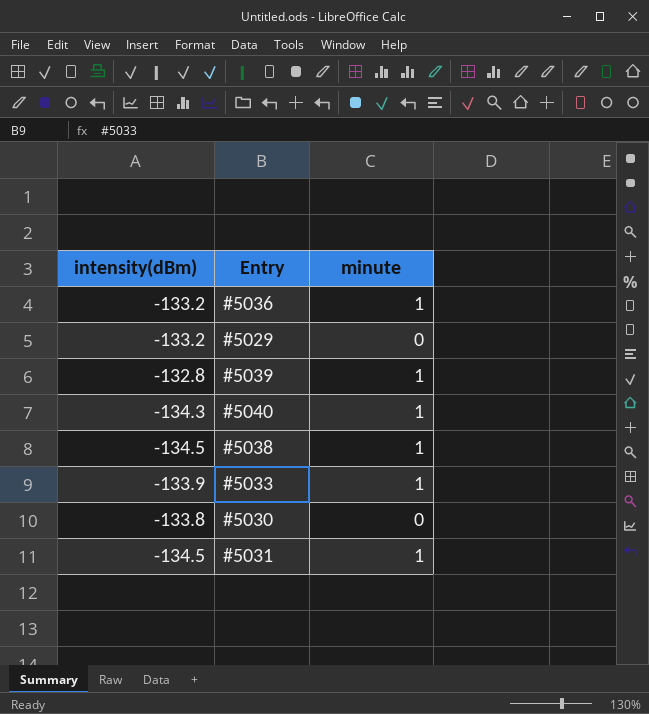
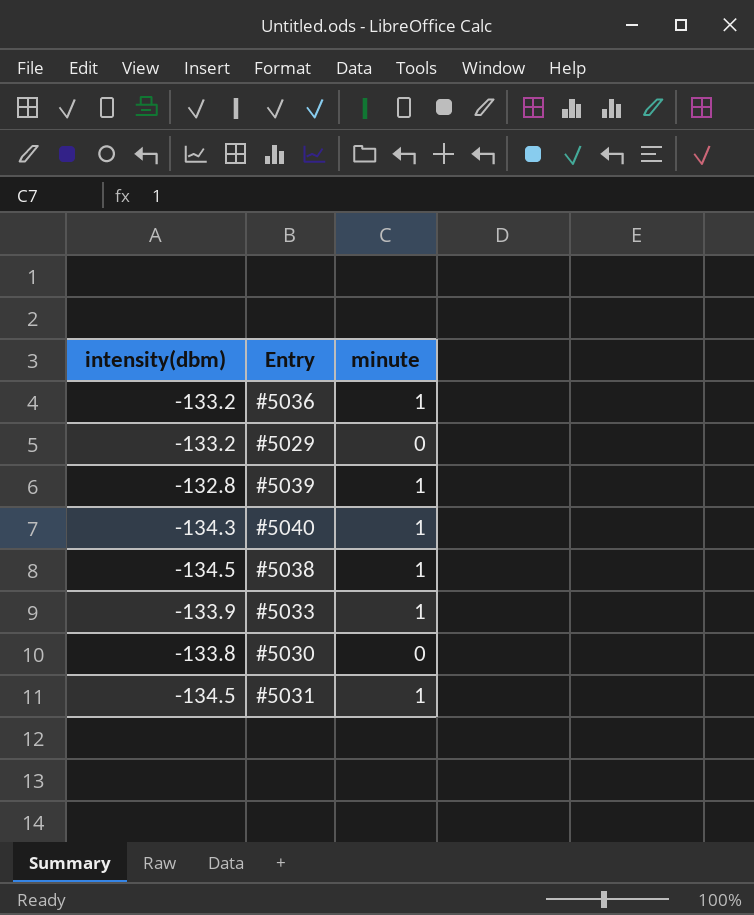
column name: intensity(dBm) -> intensity(dbm)

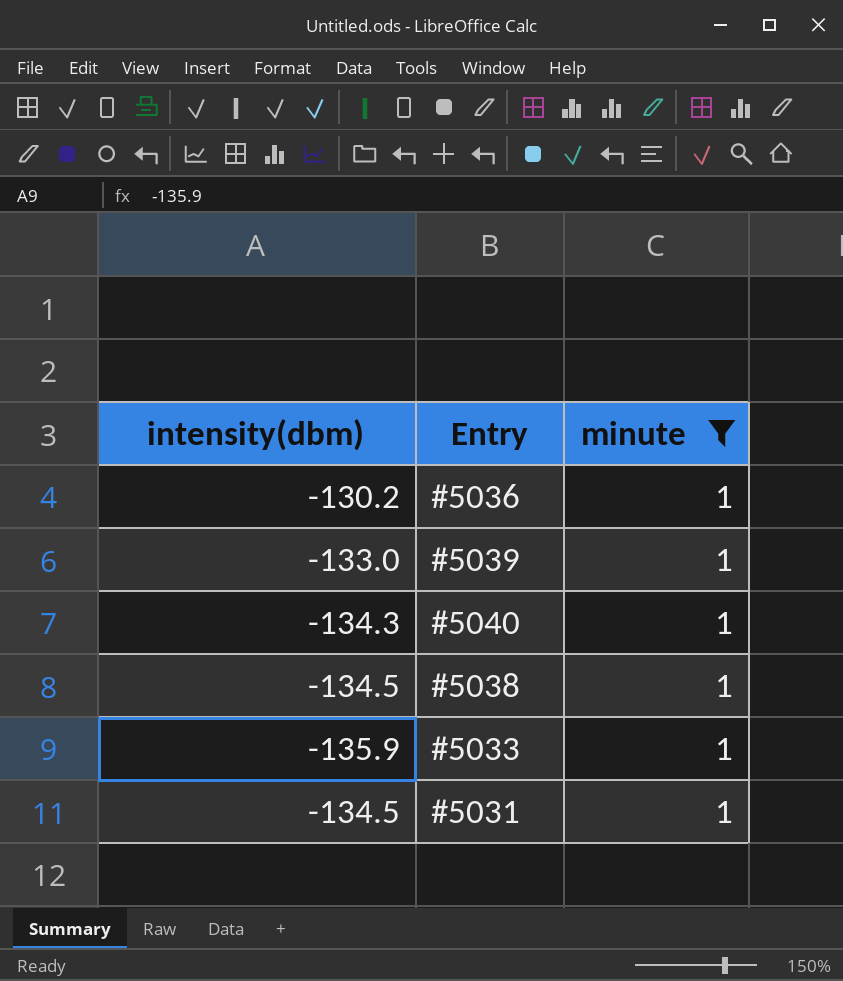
filter: none -> minute = 1
#5036 | intensity(dbm): -133.2 -> -130.2
#5039 | intensity(dbm): -132.8 -> -133.0
#5033 | intensity(dbm): -133.9 -> -135.9

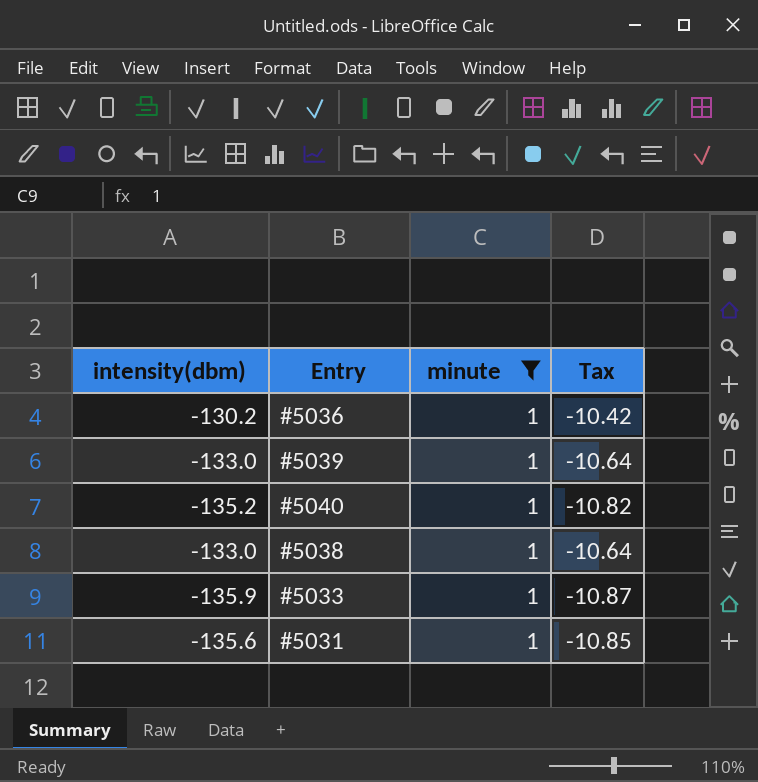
column Tax | formula: none -> [intensity(dbm)] * 0.08
#5040 | intensity(dbm): -134.3 -> -135.2
#5038 | intensity(dbm): -134.5 -> -133.0
#5031 | intensity(dbm): -134.5 -> -135.6

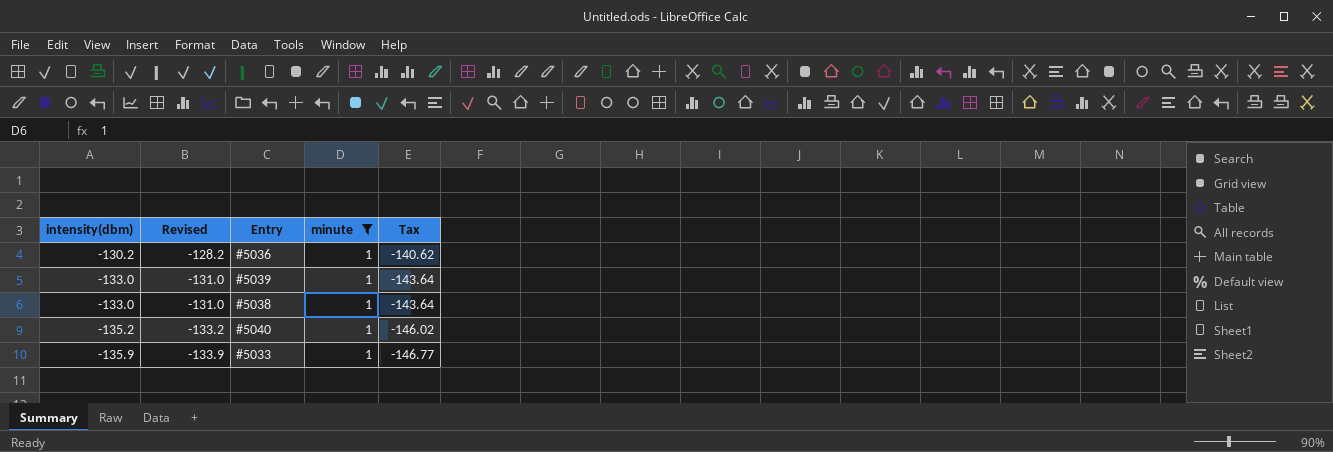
row order: none -> intensity(dbm) descending
column Revised | formula: none -> [intensity(dbm)] + 2
column Tax | formula: [intensity(dbm)] * 0.08 -> [intensity(dbm)] * 1.08
row #5031: -135.6 | 1 | -10.85 -> none

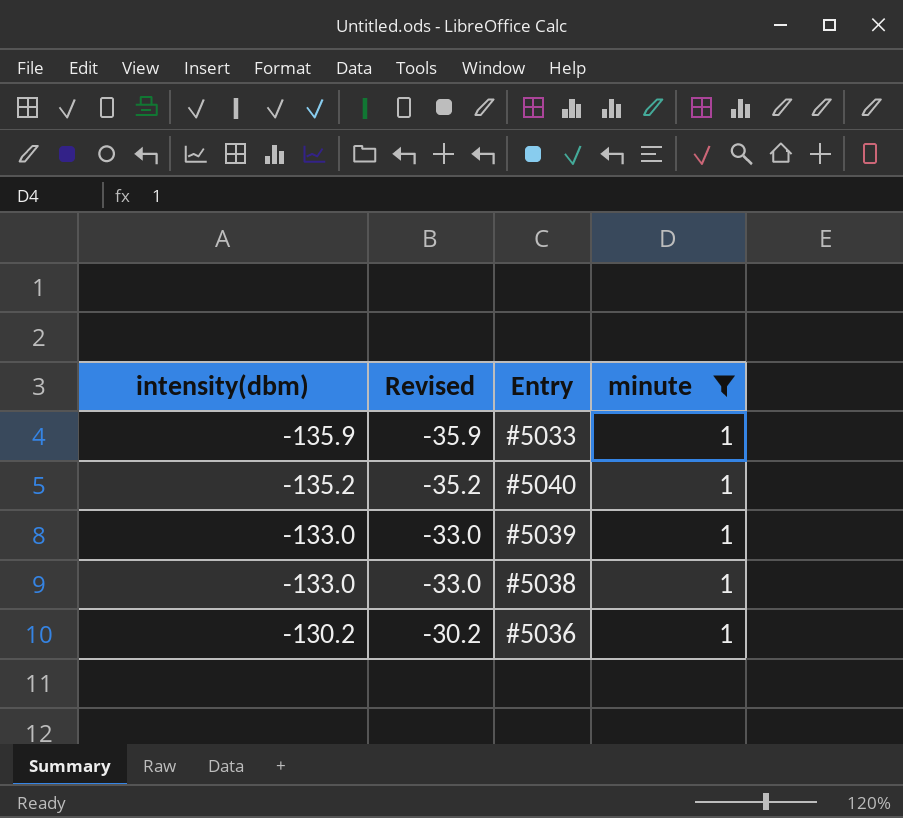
row order: intensity(dbm) descending -> intensity(dbm) ascending
column Tax | formula: [intensity(dbm)] * 1.08 -> none
column Revised | formula: [intensity(dbm)] + 2 -> [intensity(dbm)] + 100

